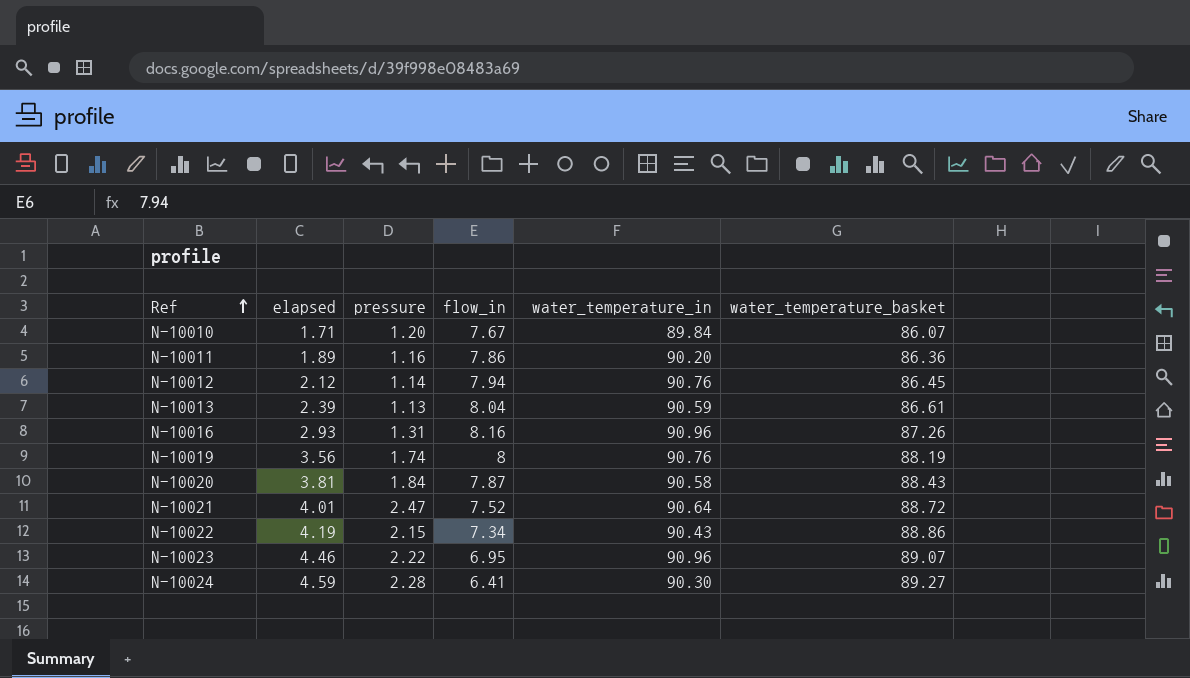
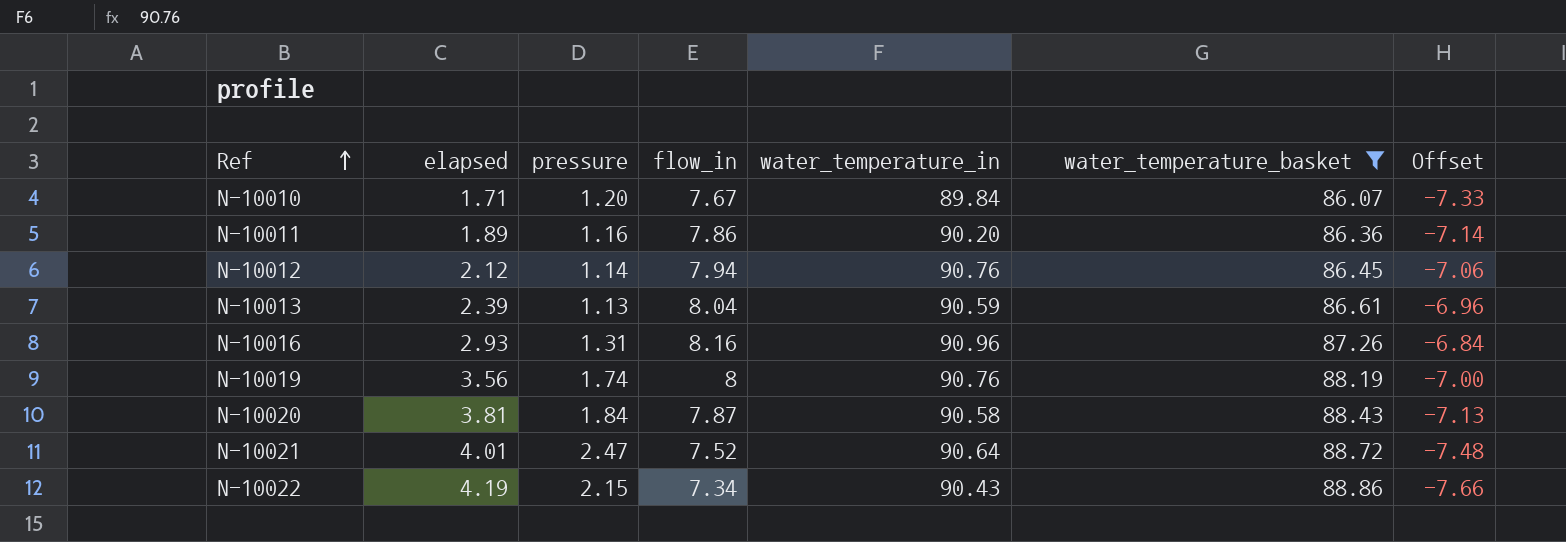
filter: none -> water_temperature_basket <= 88.86
column Offset | formula: none -> [flow_in] - 15

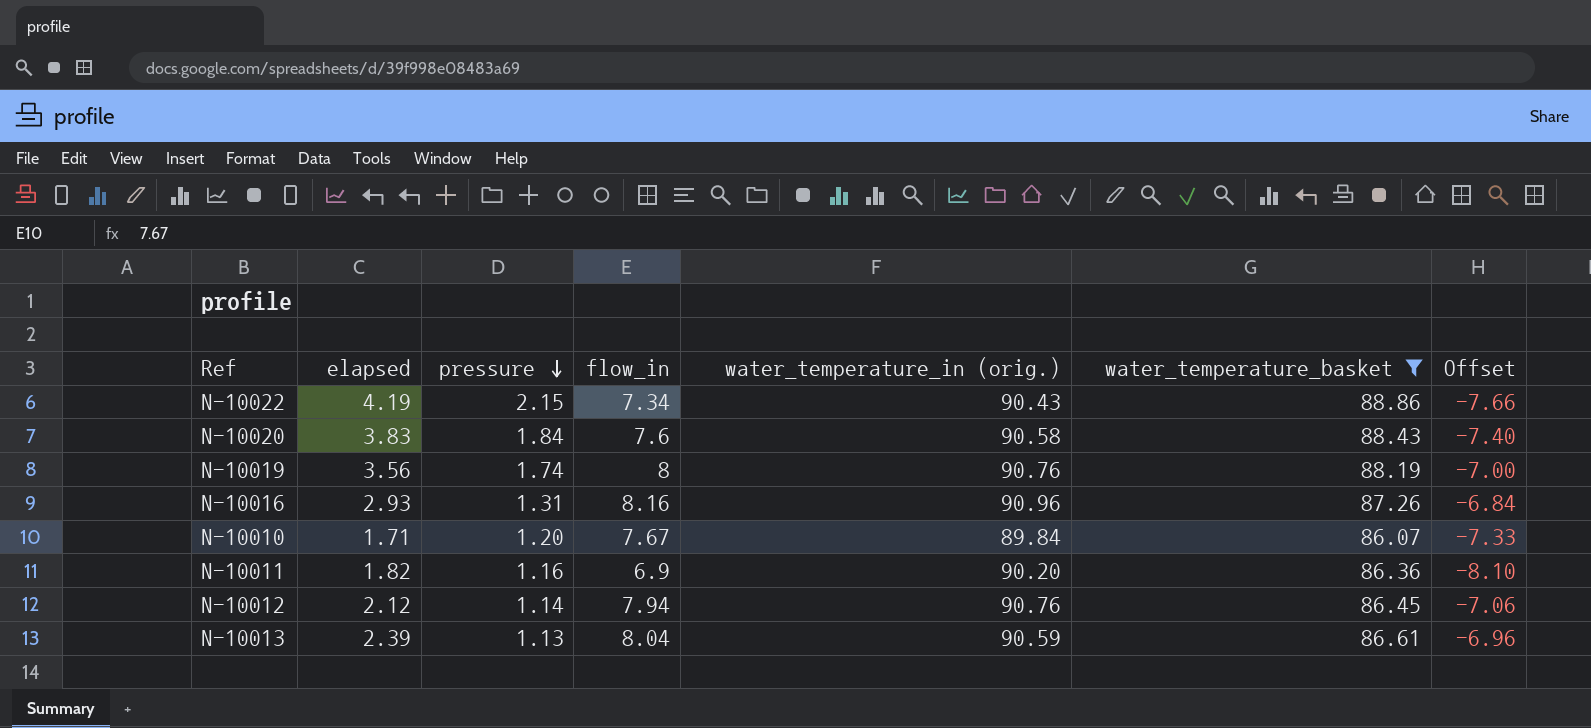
row order: Ref ascending -> pressure descending
column name: water_temperature_in -> water_temperature_in (orig.)
row N-10021: 4.01 | 2.47 | 7.52 | 90.64 | 88.72 | -7.48 -> none
N-10020 | elapsed: 3.81 -> 3.83
N-10020 | flow_in: 7.87 -> 7.6
N-10020 | Offset: -7.13 -> -7.40
N-10011 | elapsed: 1.89 -> 1.82
N-10011 | flow_in: 7.86 -> 6.9
N-10011 | Offset: -7.14 -> -8.10

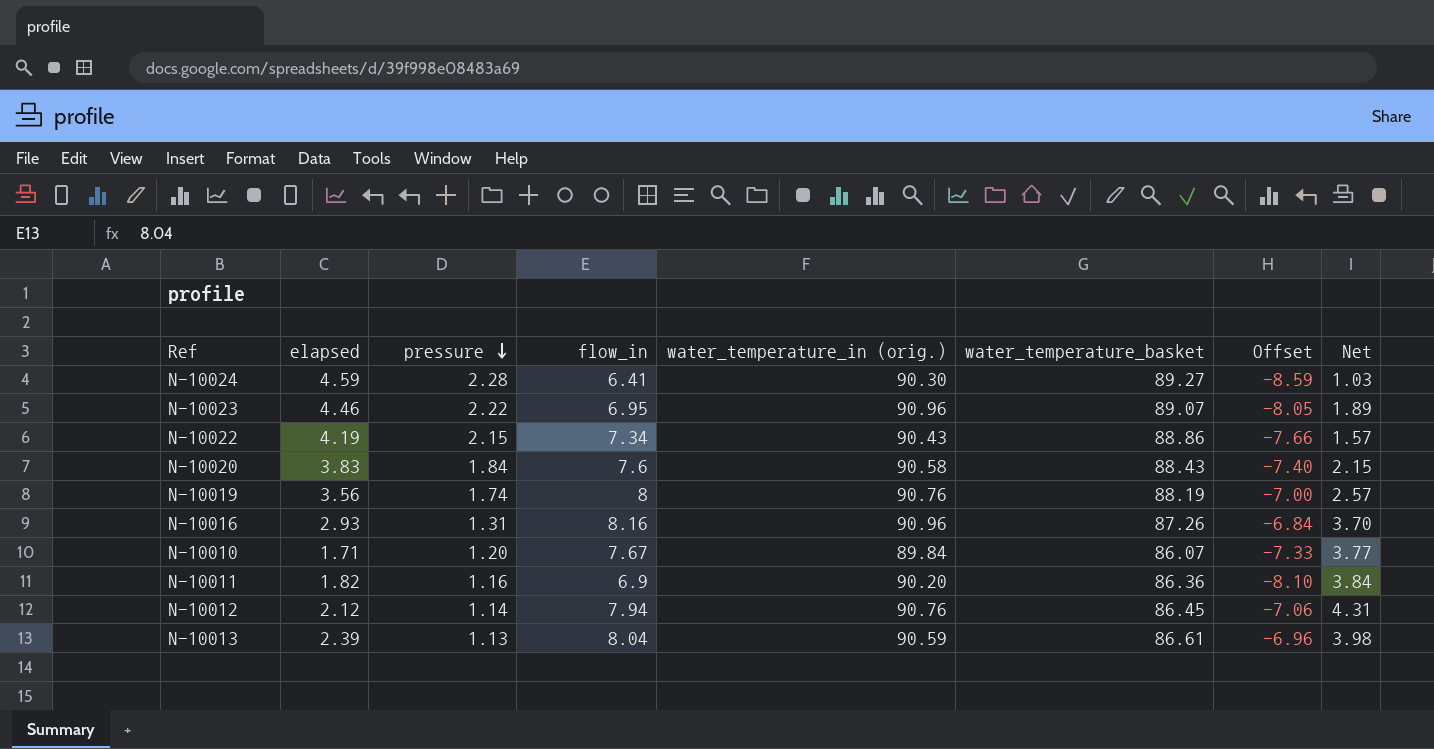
filter: water_temperature_basket <= 88.86 -> none
column Net | formula: none -> [water_temperature_in (orig.)] - [water_temperature_basket]

